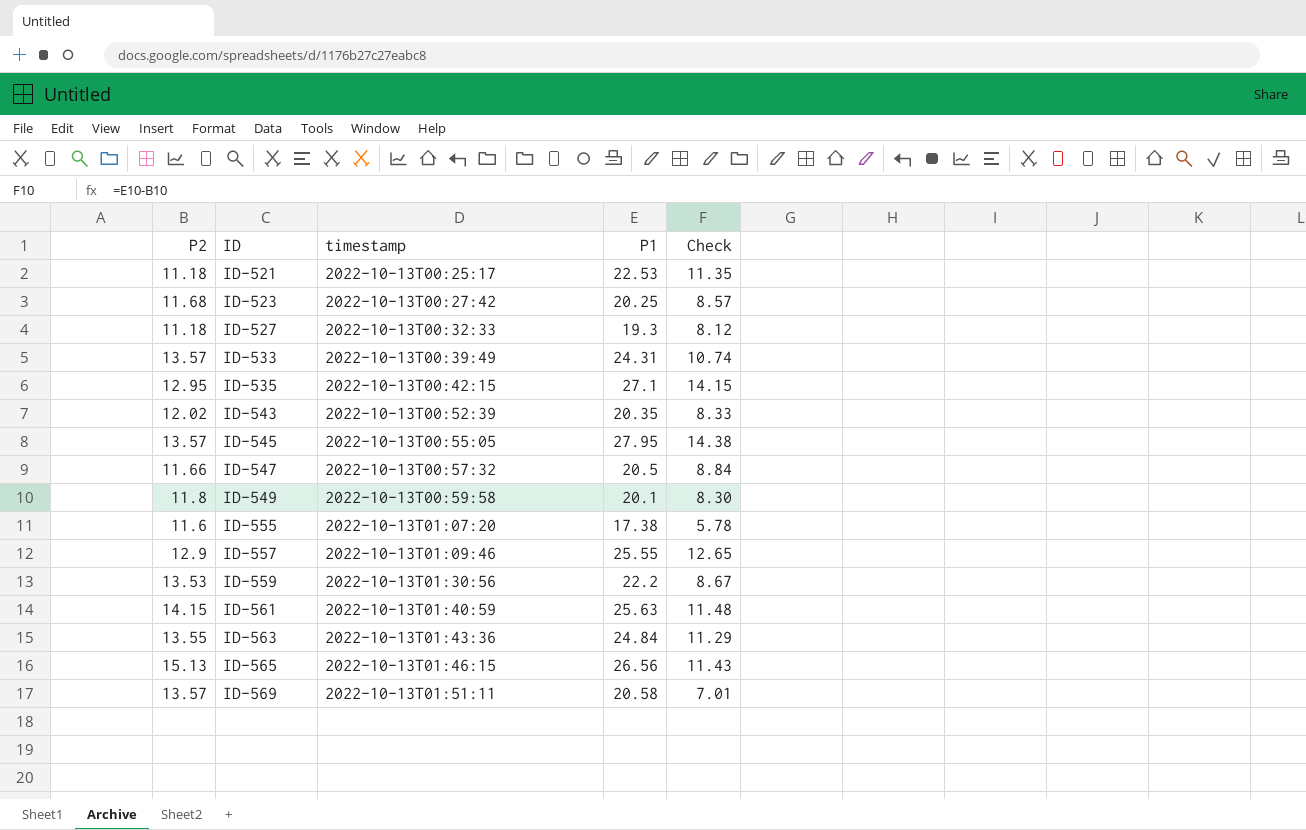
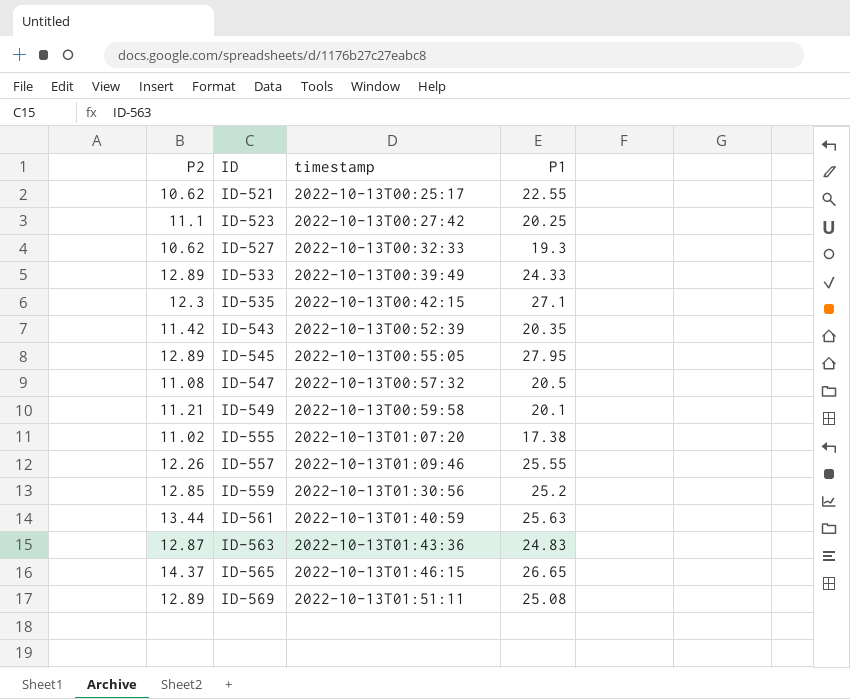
column Check | formula: [P1] - [P2] -> none
ID-521 | P2: 11.18 -> 10.62
ID-521 | P1: 22.53 -> 22.55
ID-523 | P2: 11.68 -> 11.1
ID-527 | P2: 11.18 -> 10.62
ID-533 | P2: 13.57 -> 12.89
ID-533 | P1: 24.31 -> 24.33
ID-535 | P2: 12.95 -> 12.3
ID-543 | P2: 12.02 -> 11.42
ID-545 | P2: 13.57 -> 12.89
ID-547 | P2: 11.66 -> 11.08
ID-549 | P2: 11.8 -> 11.21
ID-555 | P2: 11.6 -> 11.02
ID-557 | P2: 12.9 -> 12.26
ID-559 | P2: 13.53 -> 12.85
ID-559 | P1: 22.2 -> 25.2
ID-561 | P2: 14.15 -> 13.44
ID-563 | P2: 13.55 -> 12.87
ID-563 | P1: 24.84 -> 24.83
ID-565 | P2: 15.13 -> 14.37
ID-565 | P1: 26.56 -> 26.65
ID-569 | P2: 13.57 -> 12.89
ID-569 | P1: 20.58 -> 25.08

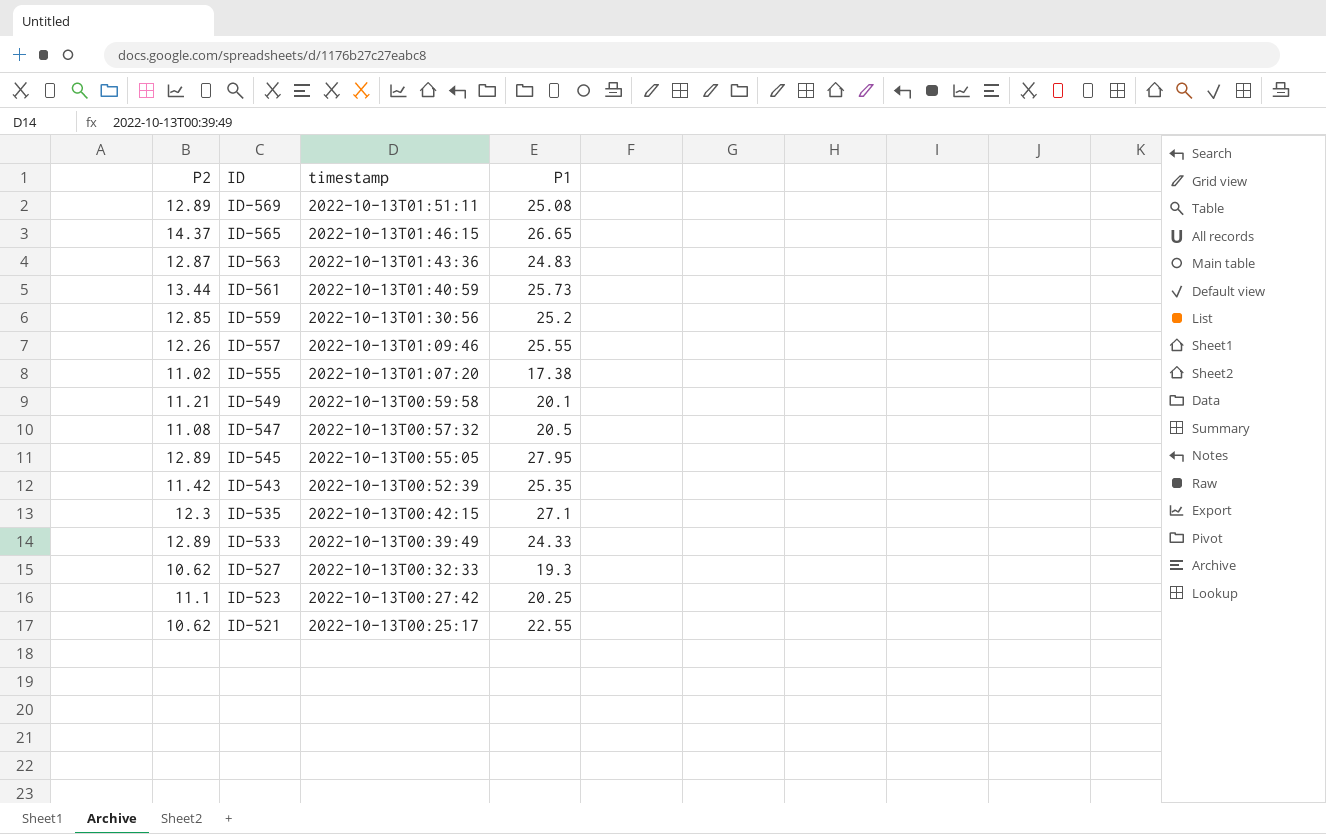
row order: ID ascending -> ID descending
ID-561 | P1: 25.63 -> 25.73
ID-543 | P1: 20.35 -> 25.35

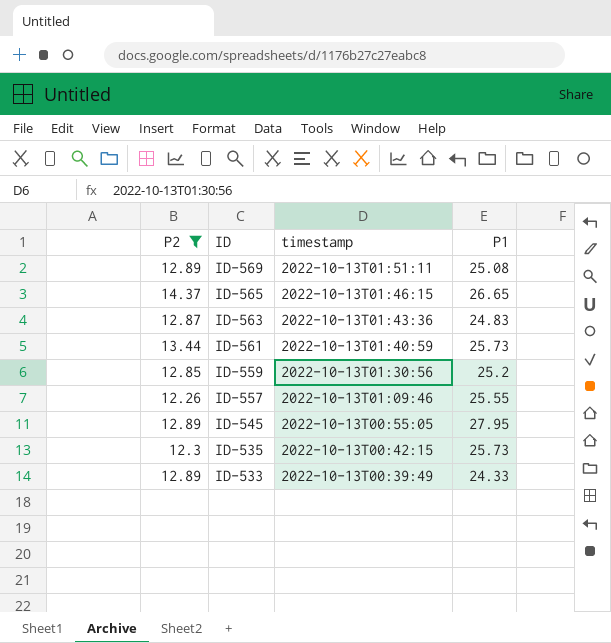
filter: none -> P2 >= 12.26
ID-535 | P1: 27.1 -> 25.73

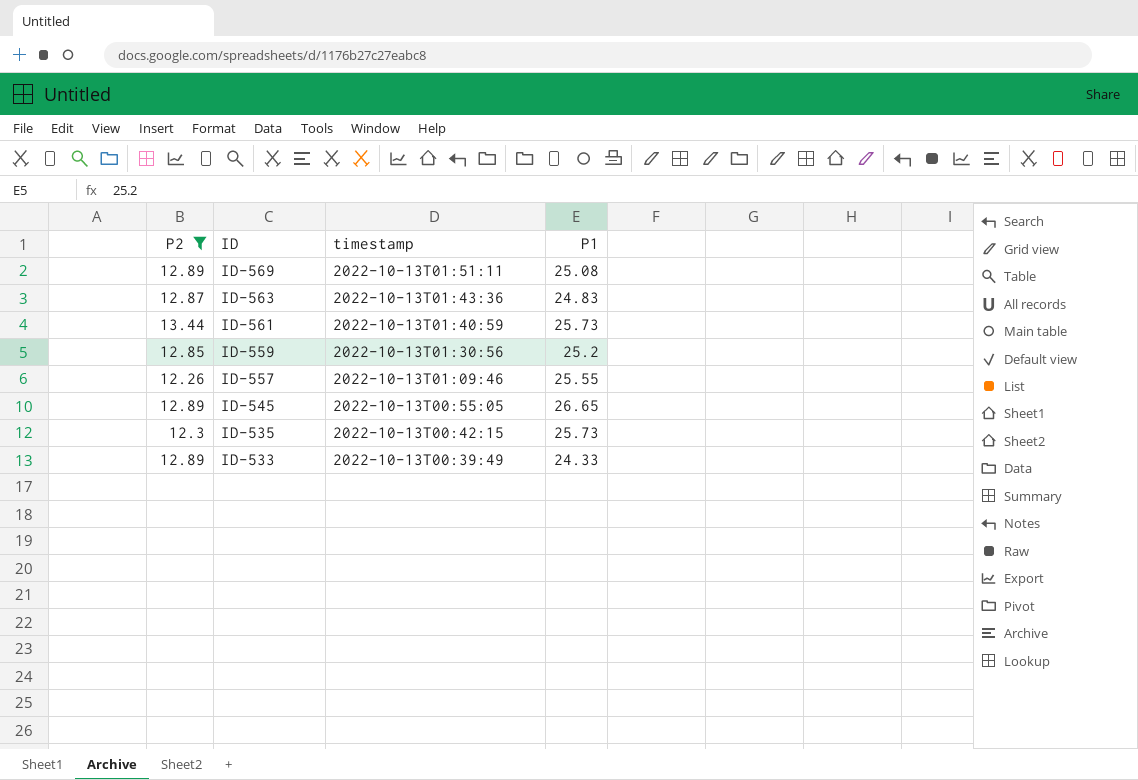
row ID-565: 14.37 | 2022-10-13T01:46:15 | 26.65 -> none
ID-545 | P1: 27.95 -> 26.65

